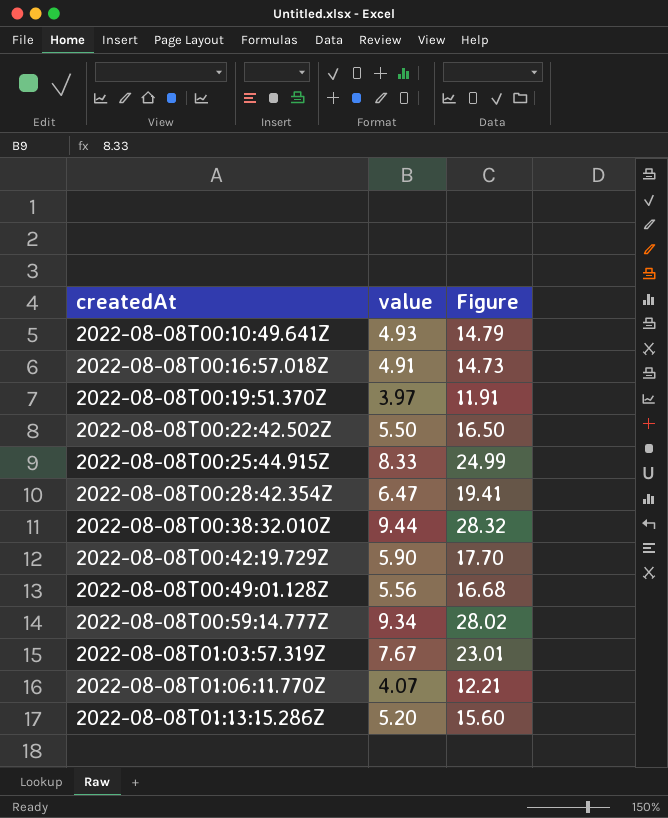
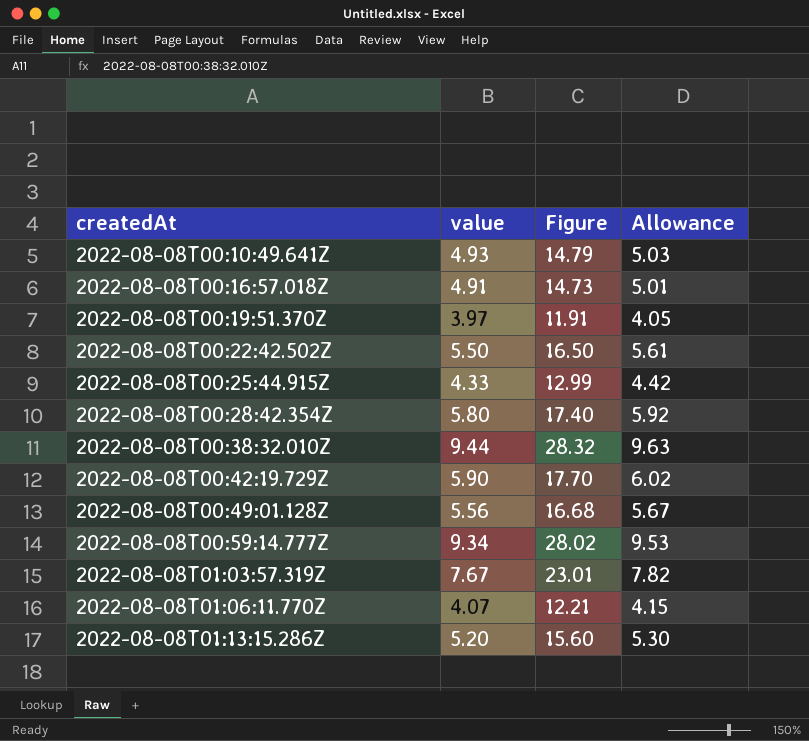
column Allowance | formula: none -> [value] * 1.02
2022-08-08T00:25:44.915Z | value: 8.33 -> 4.33
2022-08-08T00:25:44.915Z | Figure: 24.99 -> 12.99
2022-08-08T00:28:42.354Z | value: 6.47 -> 5.80
2022-08-08T00:28:42.354Z | Figure: 19.41 -> 17.40

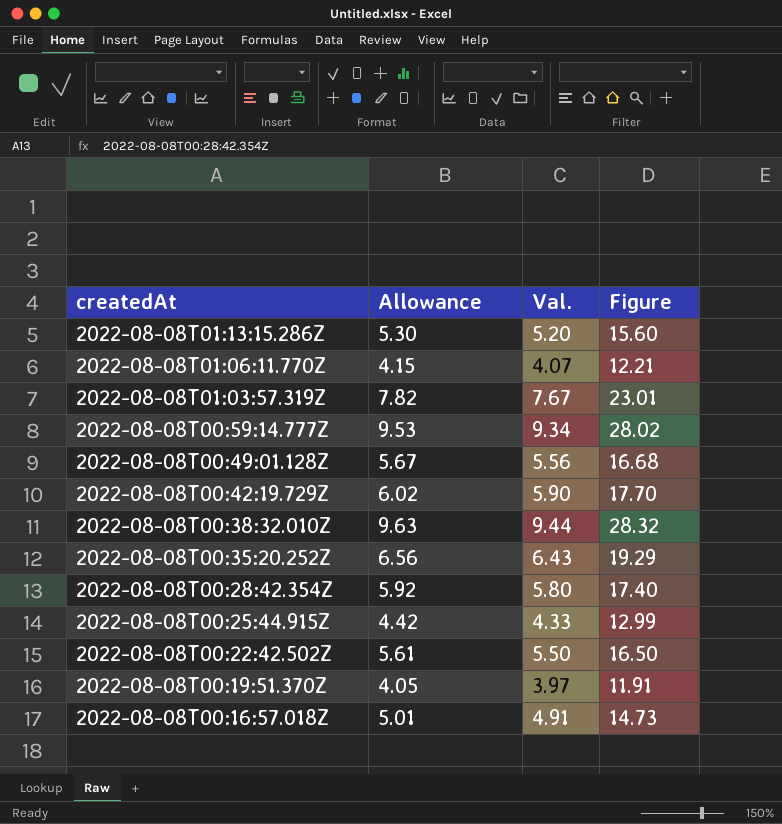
row order: createdAt ascending -> createdAt descending
column Allowance | position: 4 -> 2
column name: value -> Val.
row 2022-08-08T00:10:49.641Z: 4.93 | 14.79 | 5.03 -> none
row 2022-08-08T00:35:20.252Z: none -> 6.56 | 6.43 | 19.29

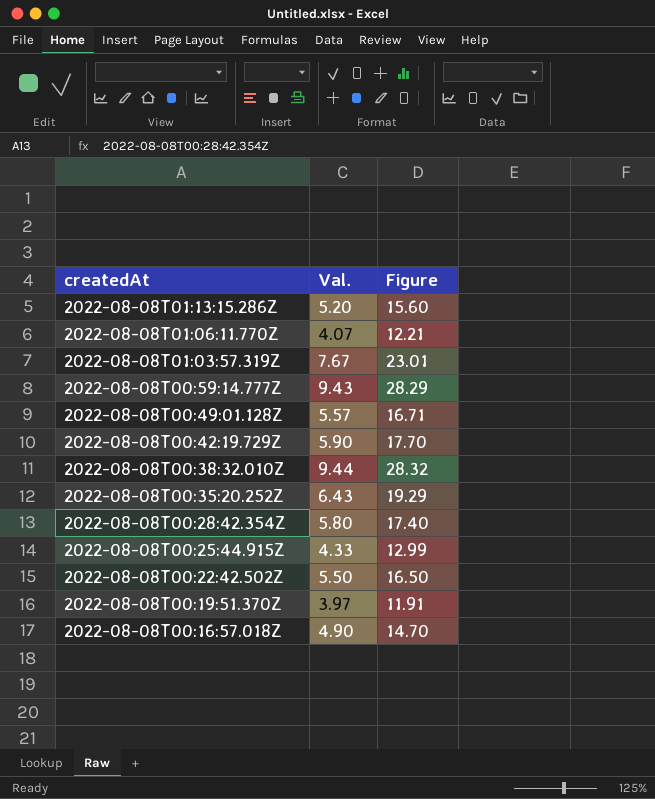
column Allowance | formula: [Val.] * 1.02 -> none
2022-08-08T00:59:14.777Z | Val.: 9.34 -> 9.43
2022-08-08T00:59:14.777Z | Figure: 28.02 -> 28.29
2022-08-08T00:49:01.128Z | Val.: 5.56 -> 5.57
2022-08-08T00:49:01.128Z | Figure: 16.68 -> 16.71
2022-08-08T00:16:57.018Z | Val.: 4.91 -> 4.90
2022-08-08T00:16:57.018Z | Figure: 14.73 -> 14.70

